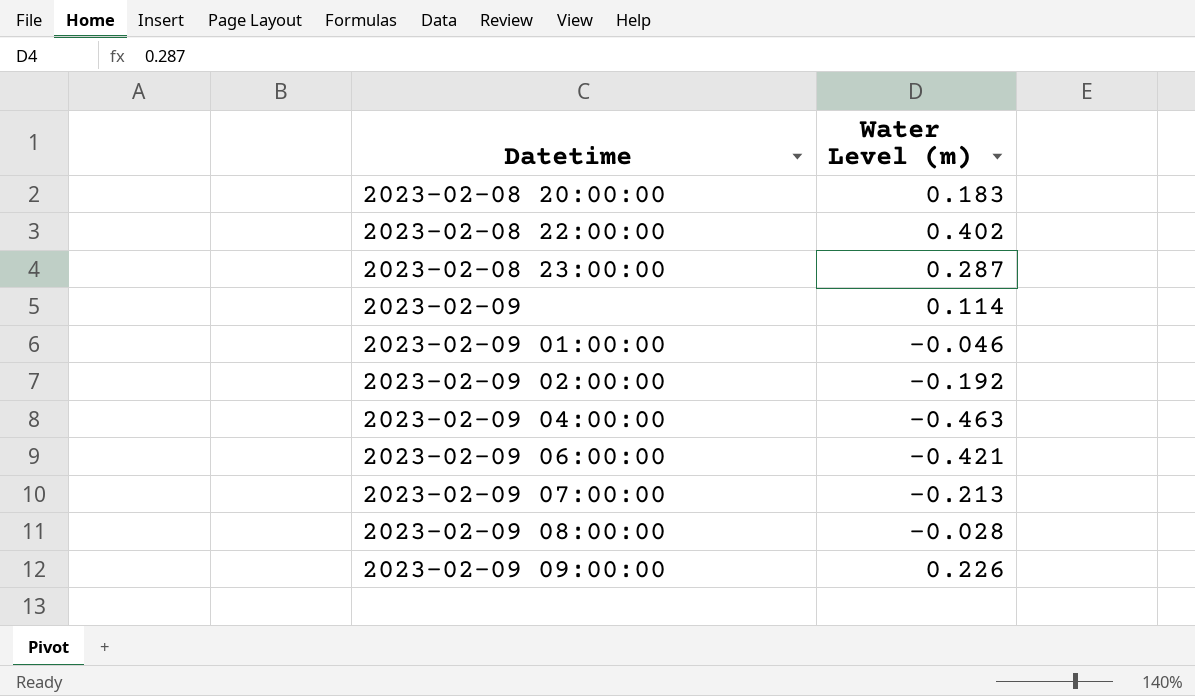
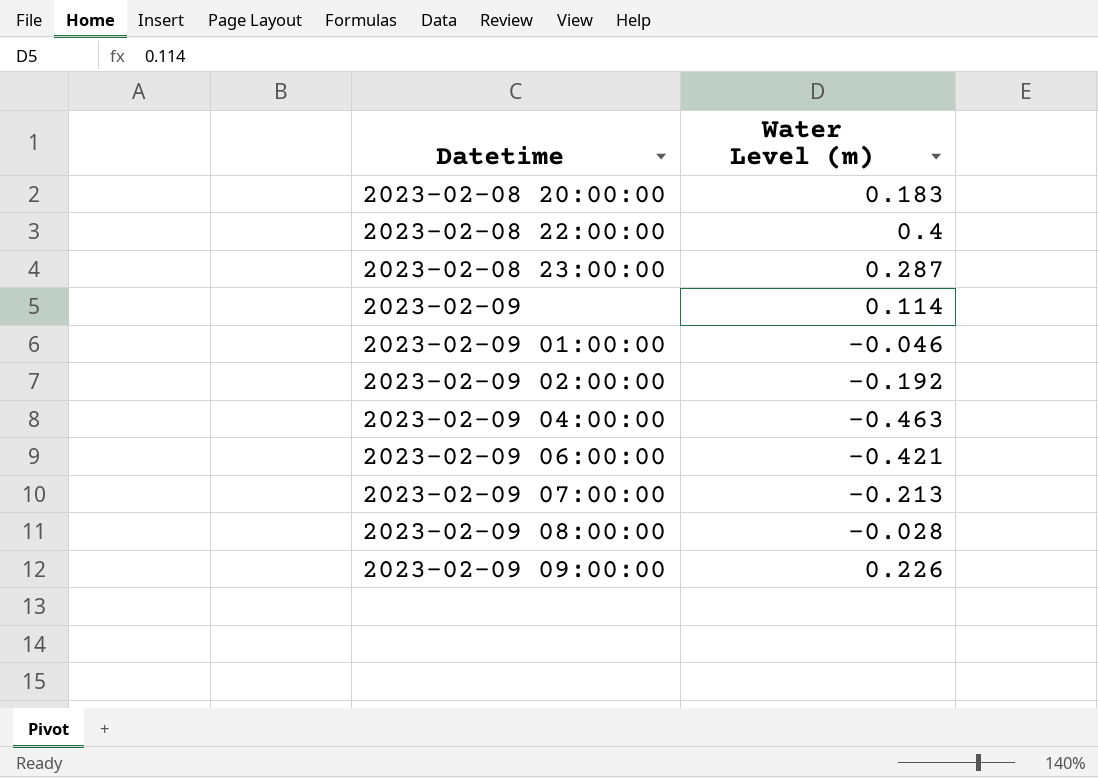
2023-02-08 22:00:00 | Water Level (m): 0.402 -> 0.4

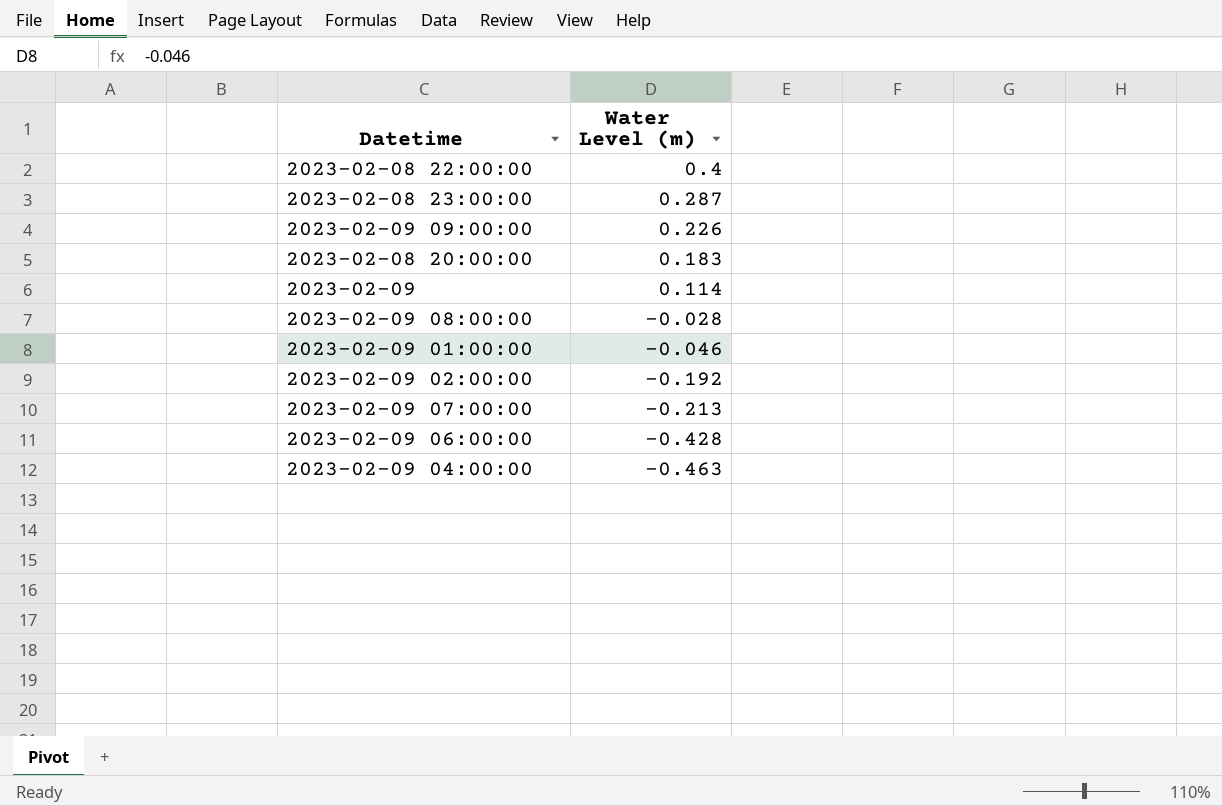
row order: Datetime ascending -> Water Level (m) descending
2023-02-09 06:00:00 | Water Level (m): -0.421 -> -0.428

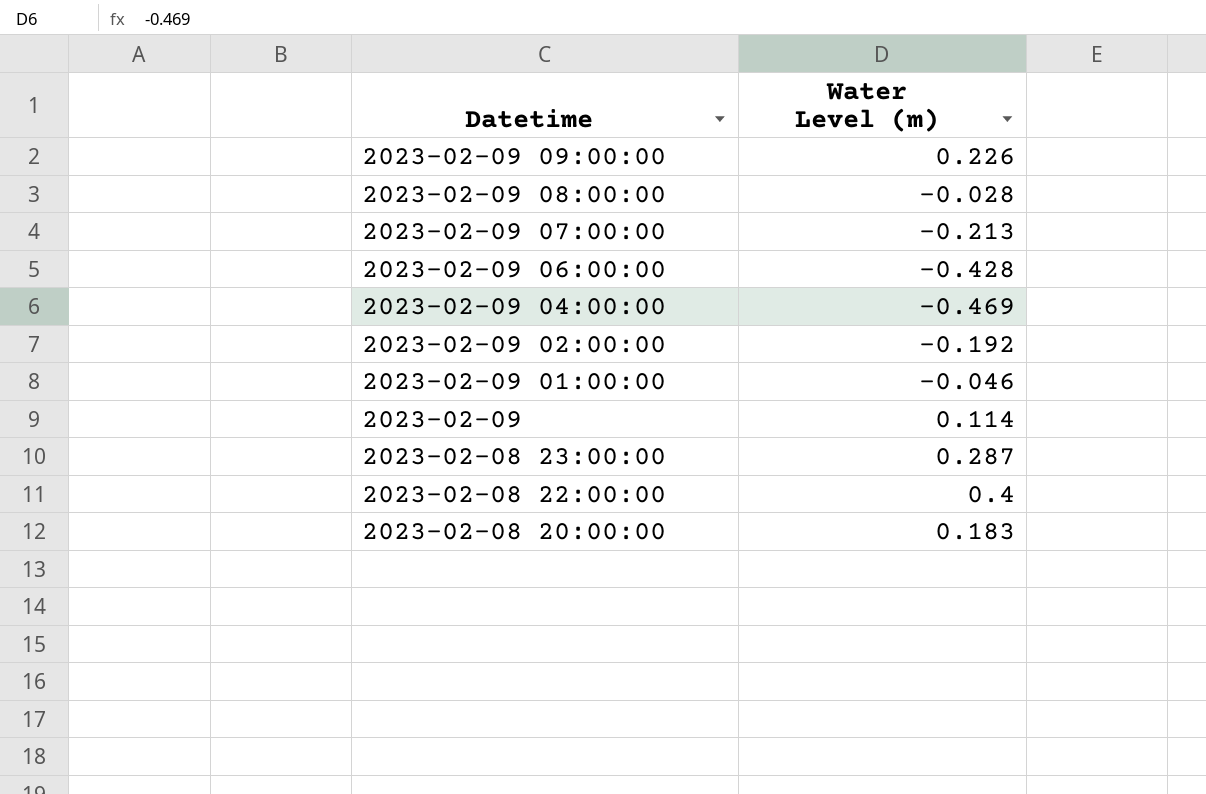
row order: Water Level (m) descending -> Datetime descending
2023-02-09 04:00:00 | Water Level (m): -0.463 -> -0.469

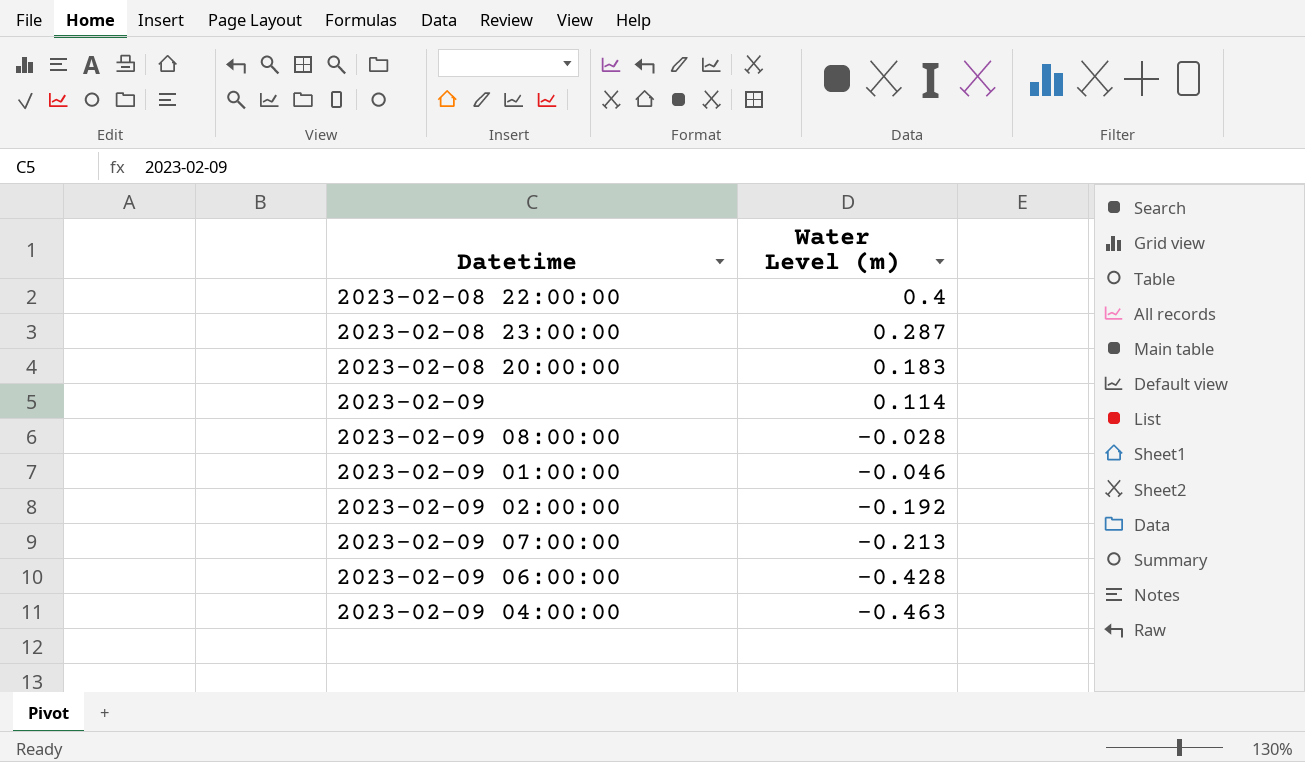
row order: Datetime descending -> Water Level (m) descending
row 2023-02-09 09:00:00: 0.226 -> none
2023-02-09 04:00:00 | Water Level (m): -0.469 -> -0.463

